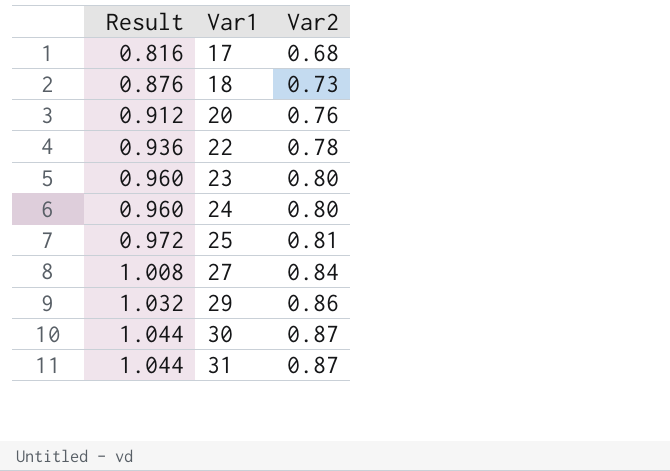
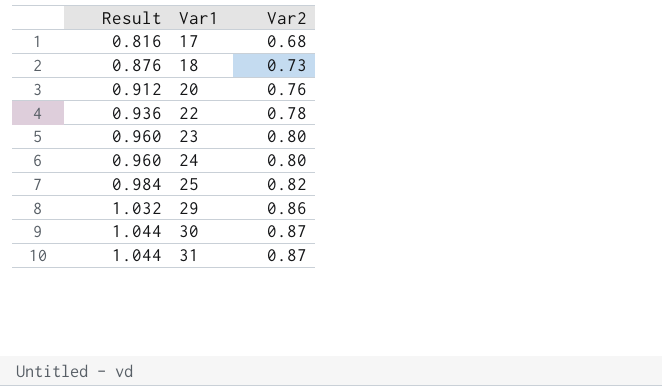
row 27: 1.008 | 0.84 -> none
25 | Result: 0.972 -> 0.984
25 | Var2: 0.81 -> 0.82

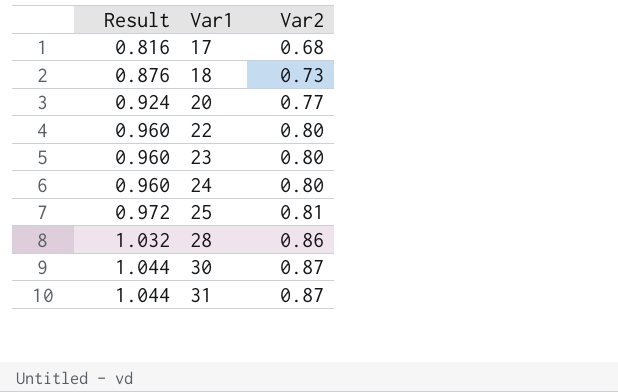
row 29: 1.032 | 0.86 -> none
20 | Result: 0.912 -> 0.924
20 | Var2: 0.76 -> 0.77
22 | Result: 0.936 -> 0.960
22 | Var2: 0.78 -> 0.80
25 | Result: 0.984 -> 0.972
25 | Var2: 0.82 -> 0.81
row 28: none -> 1.032 | 0.86

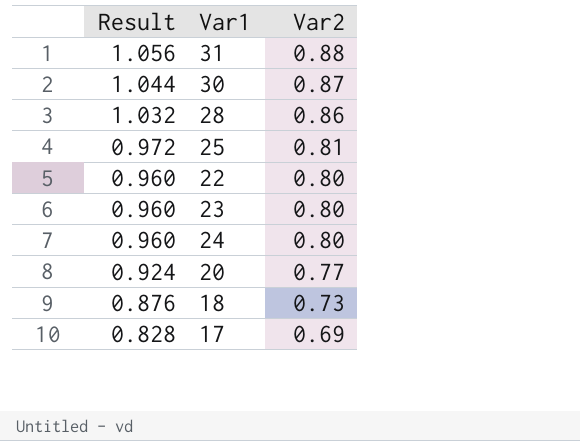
row order: Result ascending -> Result descending
31 | Result: 1.044 -> 1.056
31 | Var2: 0.87 -> 0.88
17 | Result: 0.816 -> 0.828
17 | Var2: 0.68 -> 0.69

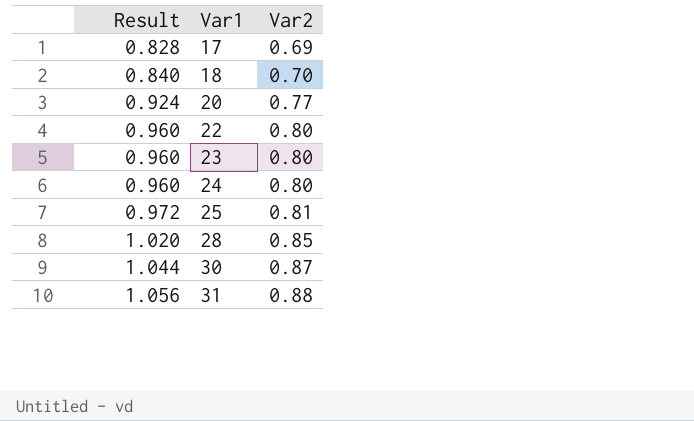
row order: Result descending -> Result ascending
18 | Result: 0.876 -> 0.840
18 | Var2: 0.73 -> 0.70
28 | Result: 1.032 -> 1.020
28 | Var2: 0.86 -> 0.85

